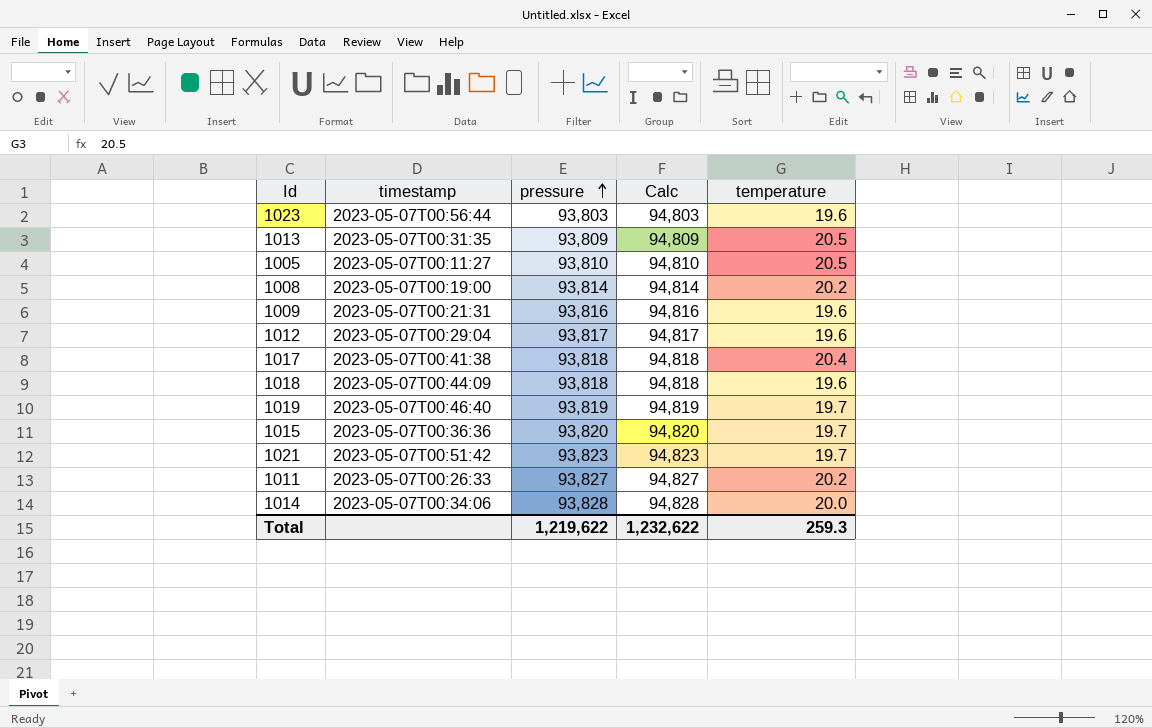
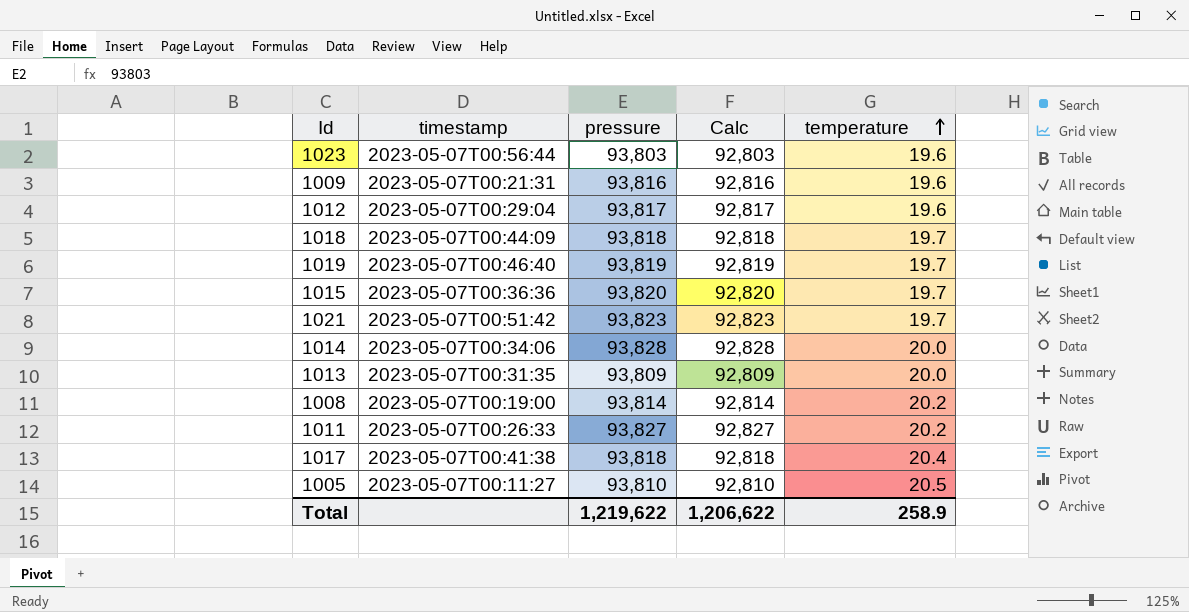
row order: pressure ascending -> temperature ascending
column Calc | formula: [pressure] + 1000 -> [pressure] - 1000
1018 | temperature: 19.6 -> 19.7
1013 | temperature: 20.5 -> 20.0
Total | Calc: 1,232,622 -> 1,206,622
Total | temperature: 259.3 -> 258.9

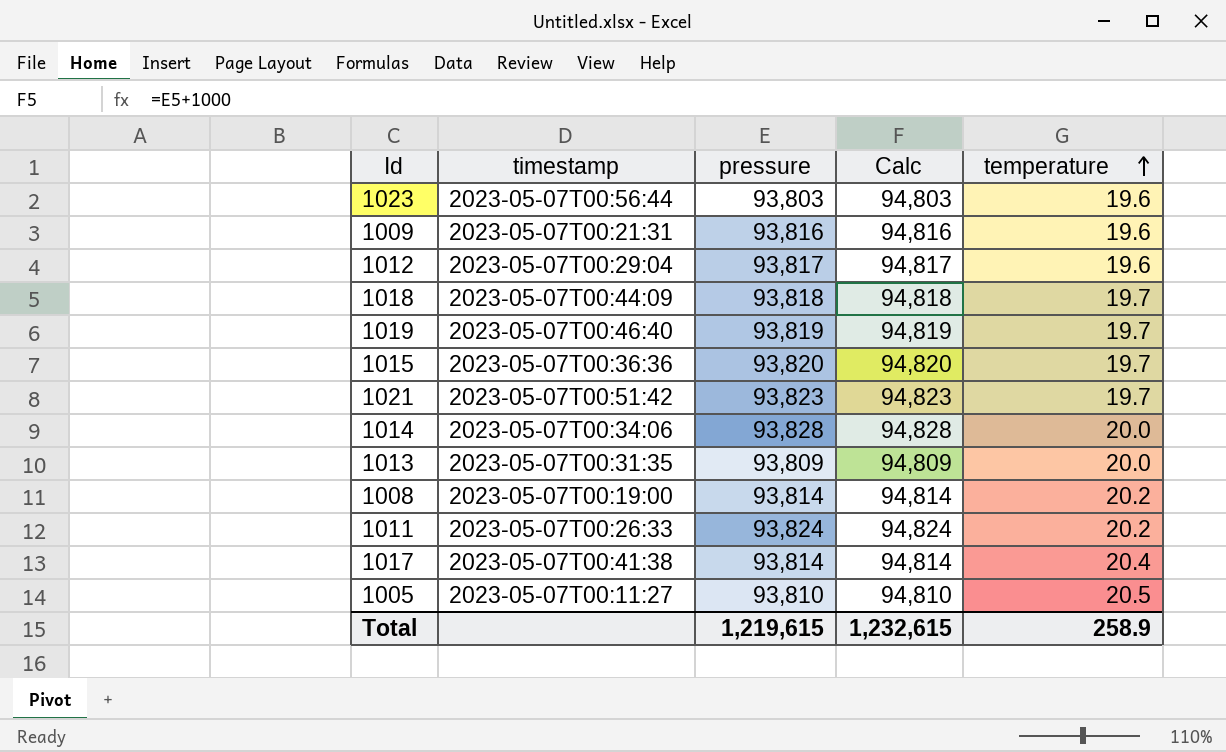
column Calc | formula: [pressure] - 1000 -> [pressure] + 1000
1011 | pressure: 93,827 -> 93,824
1017 | pressure: 93,818 -> 93,814
Total | pressure: 1,219,622 -> 1,219,615
Total | Calc: 1,206,622 -> 1,232,615

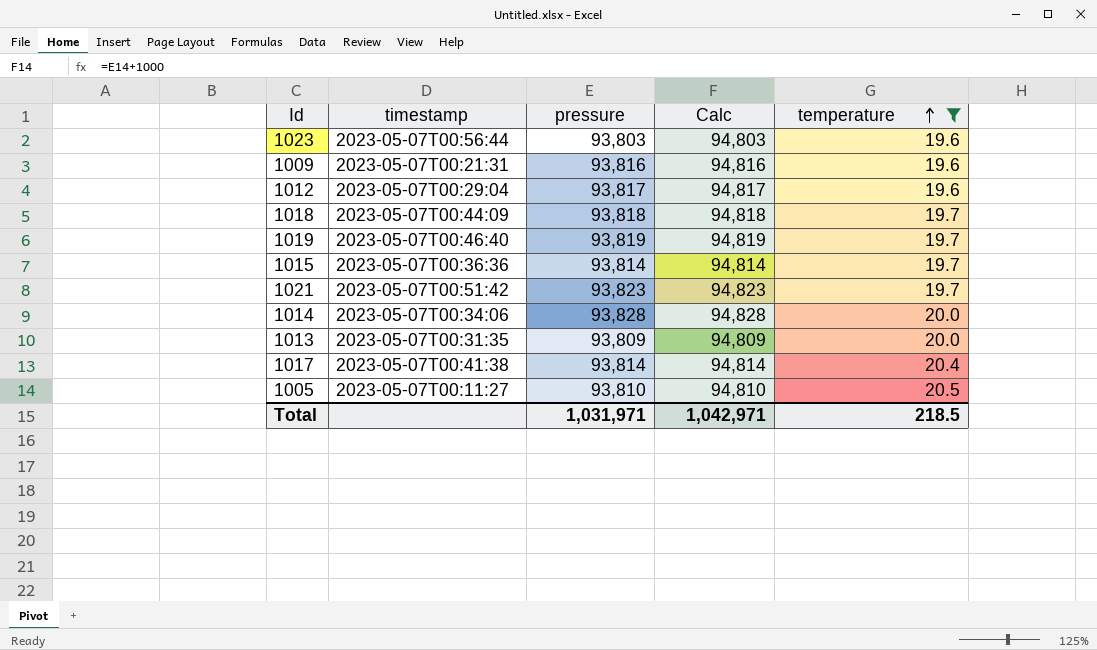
filter: none -> temperature != 20.2
1015 | pressure: 93,820 -> 93,814
1015 | Calc: 94,820 -> 94,814
Total | pressure: 1,219,615 -> 1,031,971
Total | Calc: 1,232,615 -> 1,042,971
Total | temperature: 258.9 -> 218.5

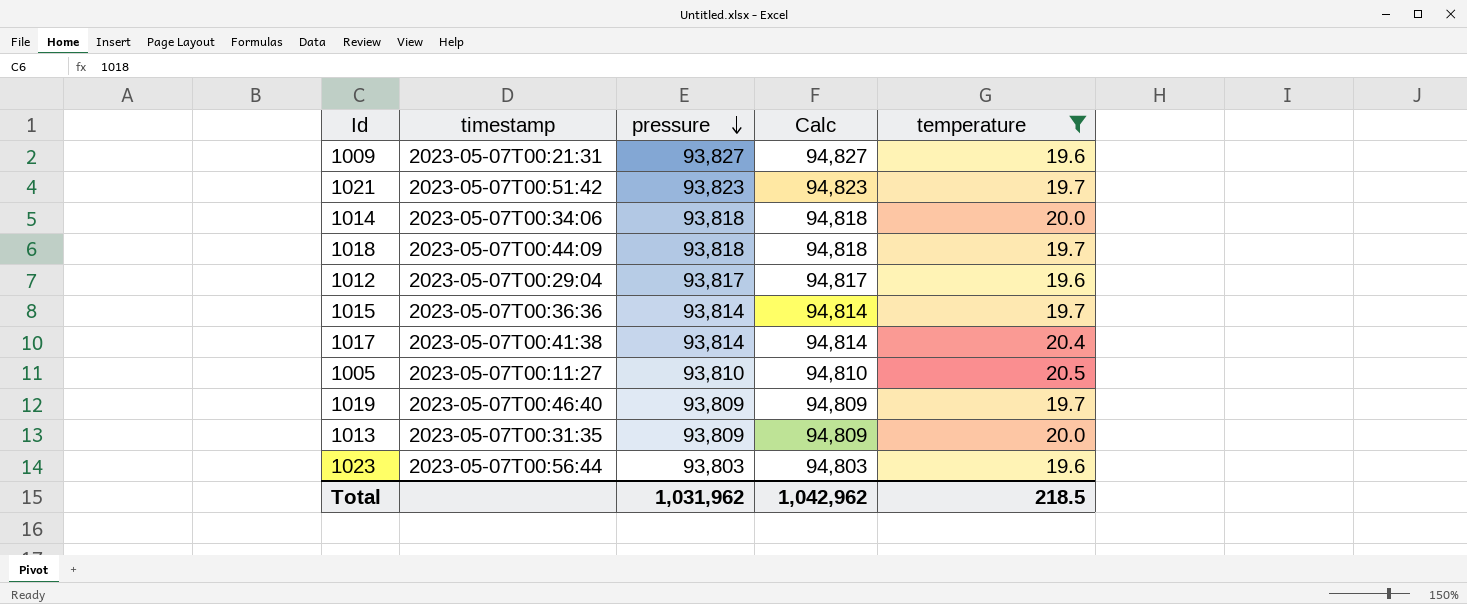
row order: temperature ascending -> pressure descending
1009 | pressure: 93,816 -> 93,827
1009 | Calc: 94,816 -> 94,827
1014 | pressure: 93,828 -> 93,818
1014 | Calc: 94,828 -> 94,818
1019 | pressure: 93,819 -> 93,809
1019 | Calc: 94,819 -> 94,809
Total | pressure: 1,031,971 -> 1,031,962
Total | Calc: 1,042,971 -> 1,042,962

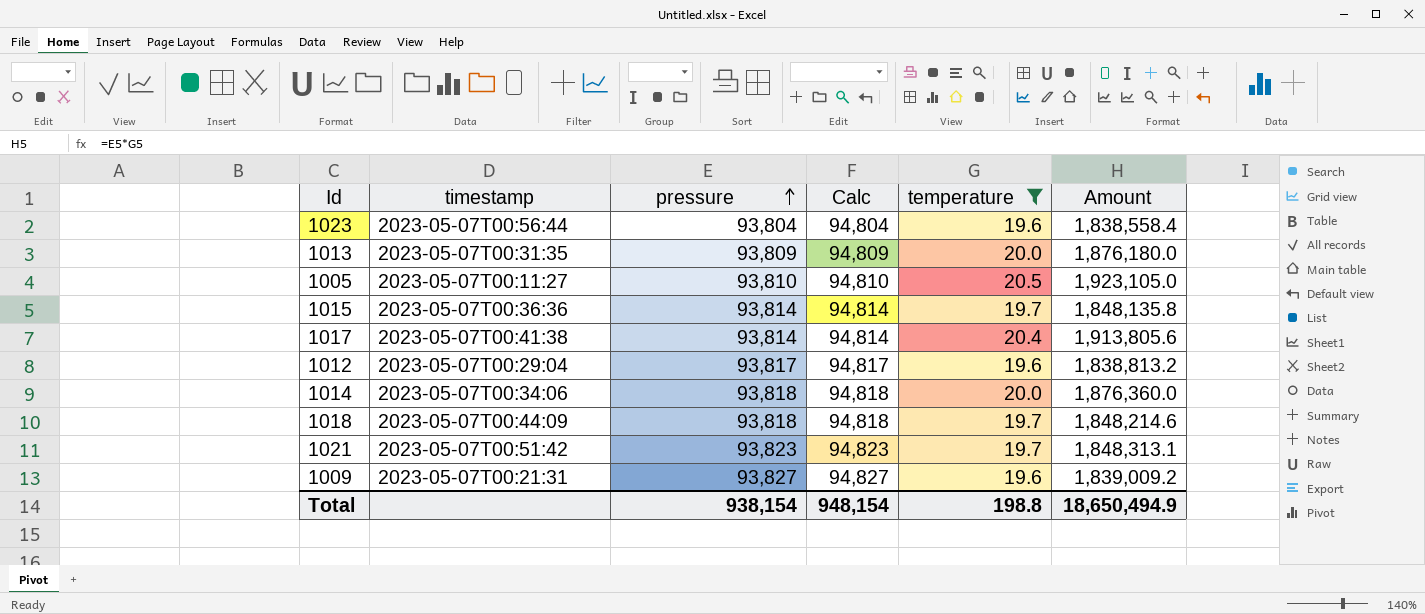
row order: pressure descending -> pressure ascending
column Amount | formula: none -> [pressure] * [temperature]
row 1019: 2023-05-07T00:46:40 | 93,809 | 94,809 | 19.7 -> none
1023 | pressure: 93,803 -> 93,804
1023 | Calc: 94,803 -> 94,804
Total | pressure: 1,031,962 -> 938,154
Total | Calc: 1,042,962 -> 948,154
Total | temperature: 218.5 -> 198.8

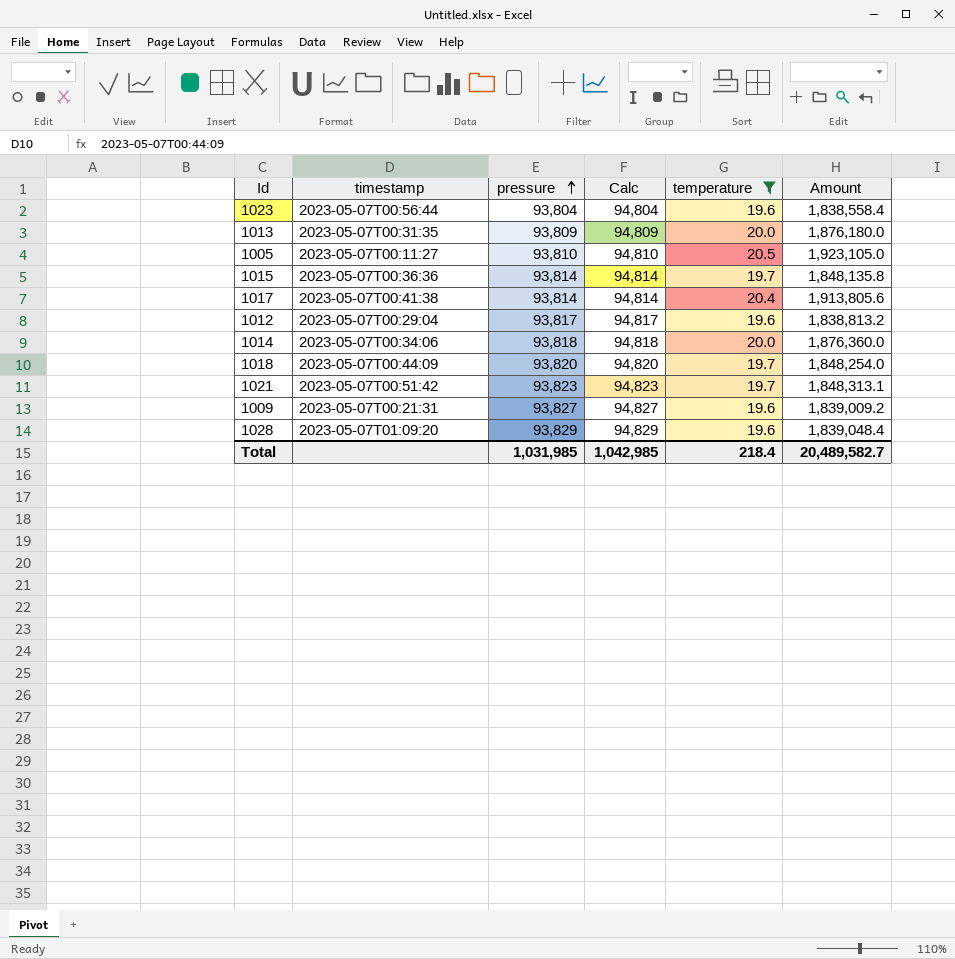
1018 | pressure: 93,818 -> 93,820
1018 | Calc: 94,818 -> 94,820
1018 | Amount: 1,848,214.6 -> 1,848,254.0
row 1028: none -> 2023-05-07T01:09:20 | 93,829 | 94,829 | 19.6 | 1,839,048.4
Total | pressure: 938,154 -> 1,031,985
Total | Calc: 948,154 -> 1,042,985
Total | temperature: 198.8 -> 218.4
Total | Amount: 18,650,494.9 -> 20,489,582.7

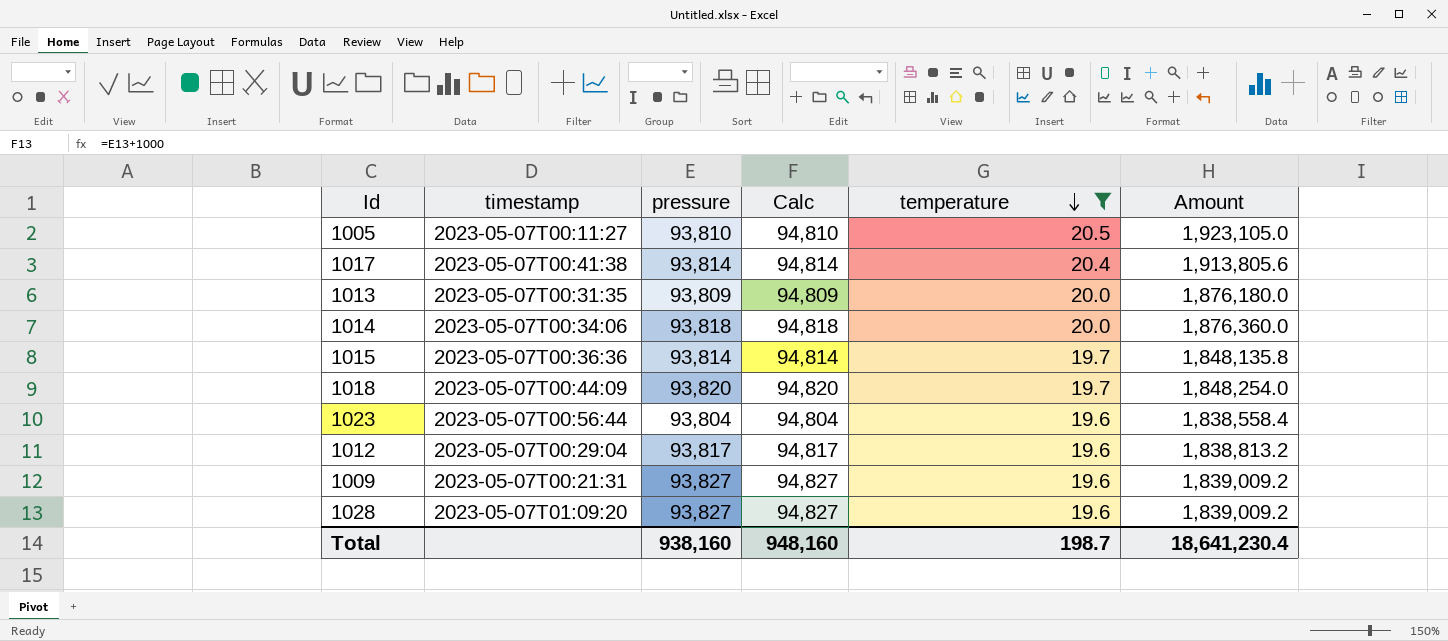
row order: pressure ascending -> temperature descending
row 1021: 2023-05-07T00:51:42 | 93,823 | 94,823 | 19.7 | 1,848,313.1 -> none
1028 | pressure: 93,829 -> 93,827
1028 | Calc: 94,829 -> 94,827
1028 | Amount: 1,839,048.4 -> 1,839,009.2
Total | pressure: 1,031,985 -> 938,160
Total | Calc: 1,042,985 -> 948,160
Total | temperature: 218.4 -> 198.7
Total | Amount: 20,489,582.7 -> 18,641,230.4

